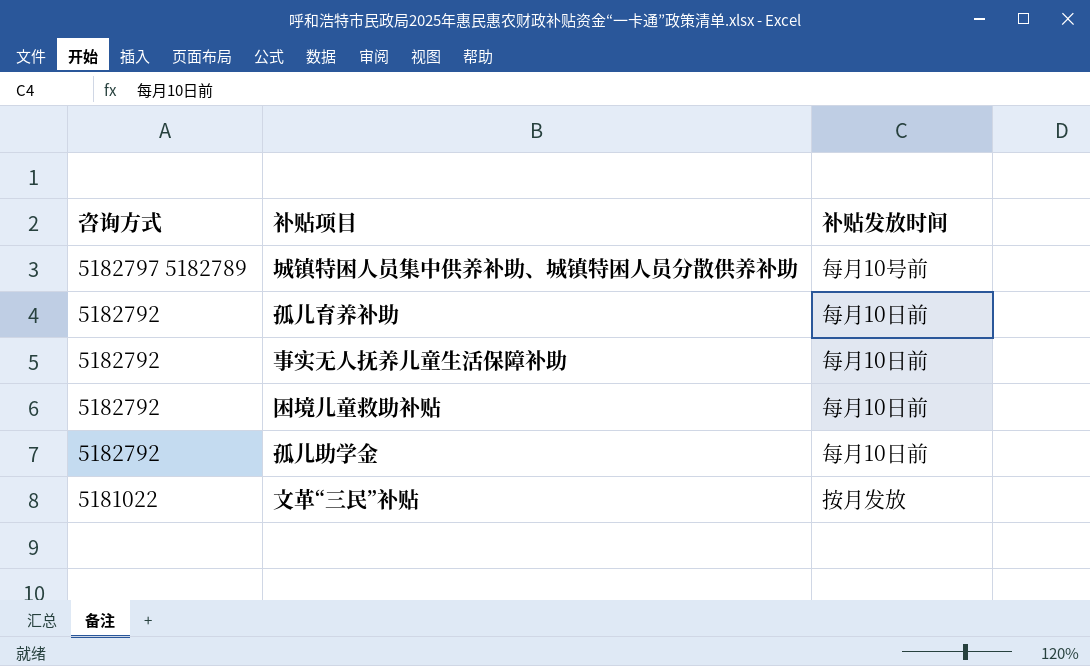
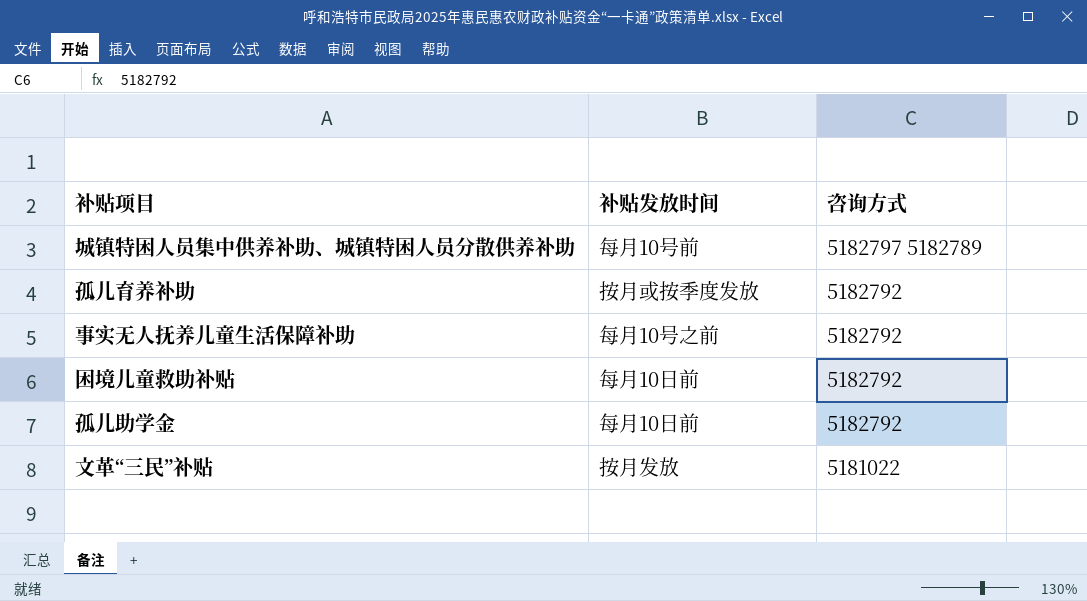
column 咨询方式 | position: 1 -> 3
孤儿育养补助 | 补贴发放时间: 每月10日前 -> 按月或按季度发放
事实无人抚养儿童生活保障补助 | 补贴发放时间: 每月10日前 -> 每月10号之前

